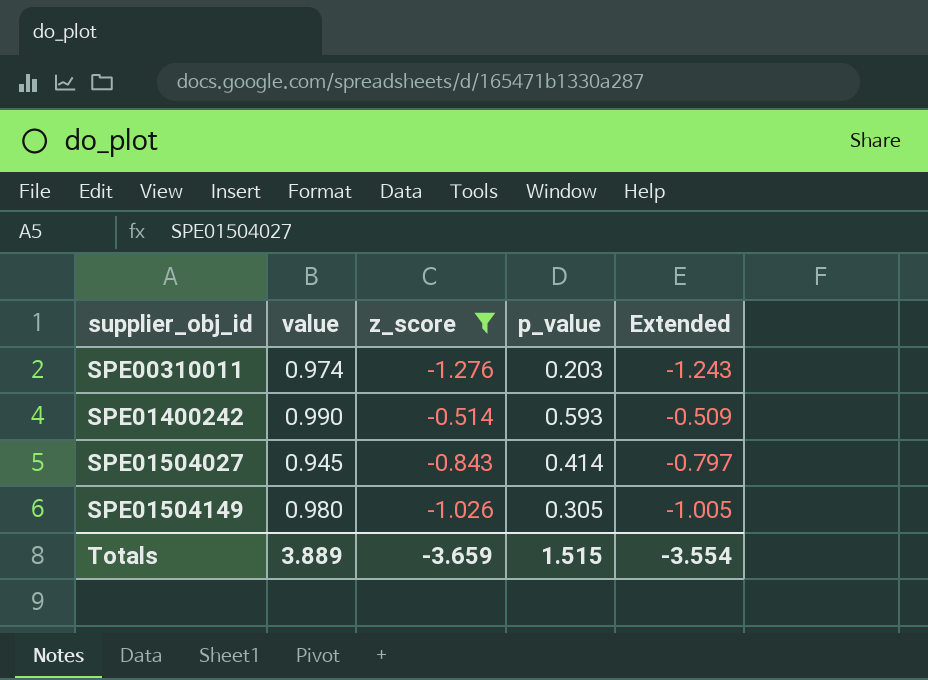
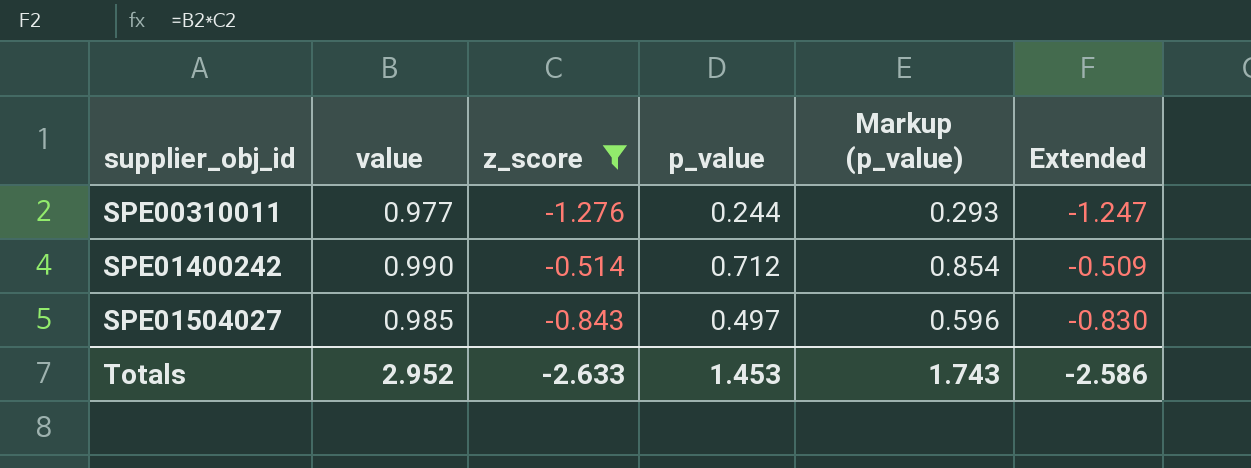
column Markup (p_value) | formula: none -> [p_value] * 1.2
row SPE01504149: 0.980 | -1.026 | 0.305 | -1.005 -> none
SPE00310011 | value: 0.974 -> 0.977
SPE00310011 | p_value: 0.203 -> 0.244
SPE00310011 | Extended: -1.243 -> -1.247
SPE01400242 | p_value: 0.593 -> 0.712
SPE01504027 | value: 0.945 -> 0.985
SPE01504027 | p_value: 0.414 -> 0.497
SPE01504027 | Extended: -0.797 -> -0.830
Totals | value: 3.889 -> 2.952
Totals | z_score: -3.659 -> -2.633
Totals | p_value: 1.515 -> 1.453
Totals | Extended: -3.554 -> -2.586

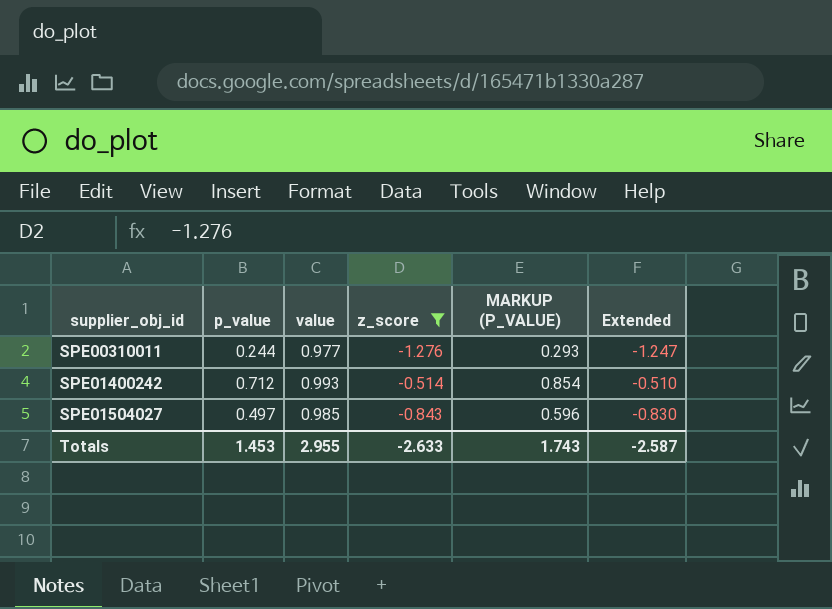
column p_value | position: 4 -> 2
column name: Markup (p_value) -> MARKUP (P_VALUE)
SPE01400242 | value: 0.990 -> 0.993
SPE01400242 | Extended: -0.509 -> -0.510
Totals | value: 2.952 -> 2.955
Totals | Extended: -2.586 -> -2.587

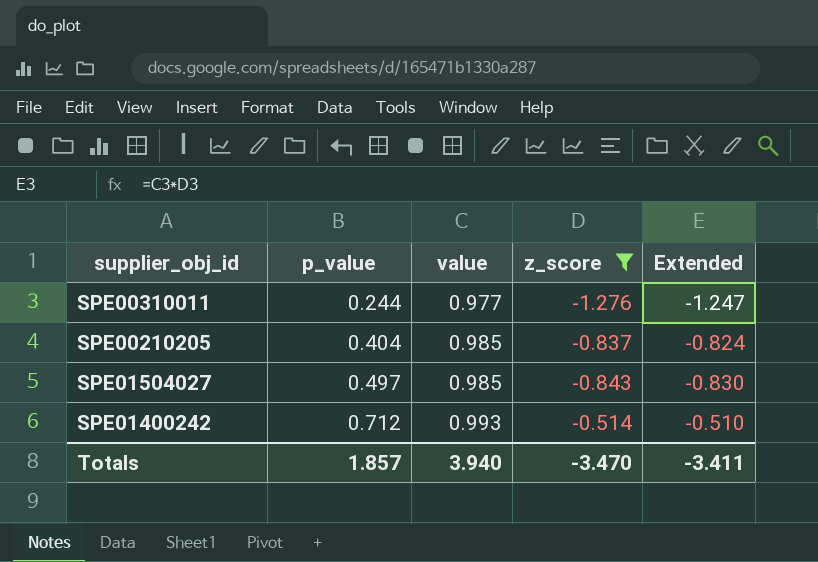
row order: supplier_obj_id ascending -> p_value ascending
column MARKUP (P_VALUE) | formula: [p_value] * 1.2 -> none
row SPE00210205: none -> 0.404 | 0.985 | -0.837 | -0.824
Totals | p_value: 1.453 -> 1.857
Totals | value: 2.955 -> 3.940
Totals | z_score: -2.633 -> -3.470
Totals | Extended: -2.587 -> -3.411

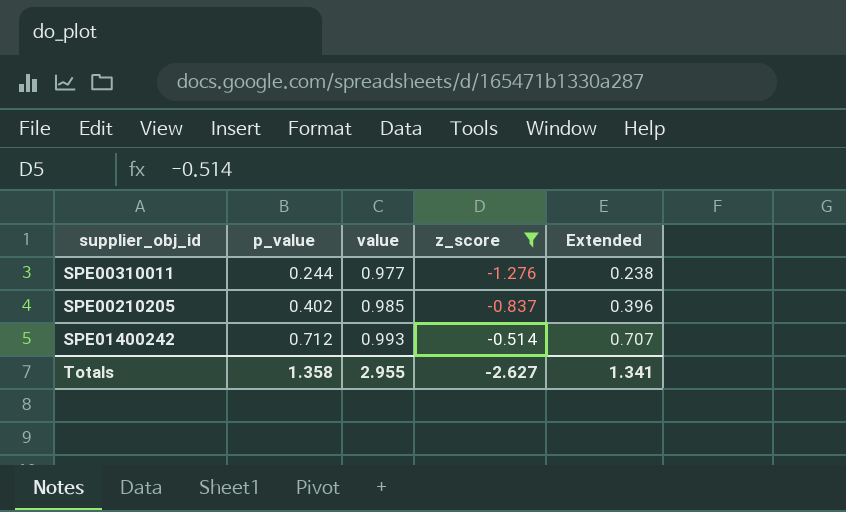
column Extended | formula: [value] * [z_score] -> [p_value] * [value]
row SPE01504027: 0.497 | 0.985 | -0.843 | -0.830 -> none
SPE00210205 | p_value: 0.404 -> 0.402
Totals | p_value: 1.857 -> 1.358
Totals | value: 3.940 -> 2.955
Totals | z_score: -3.470 -> -2.627
Totals | Extended: -3.411 -> 1.341

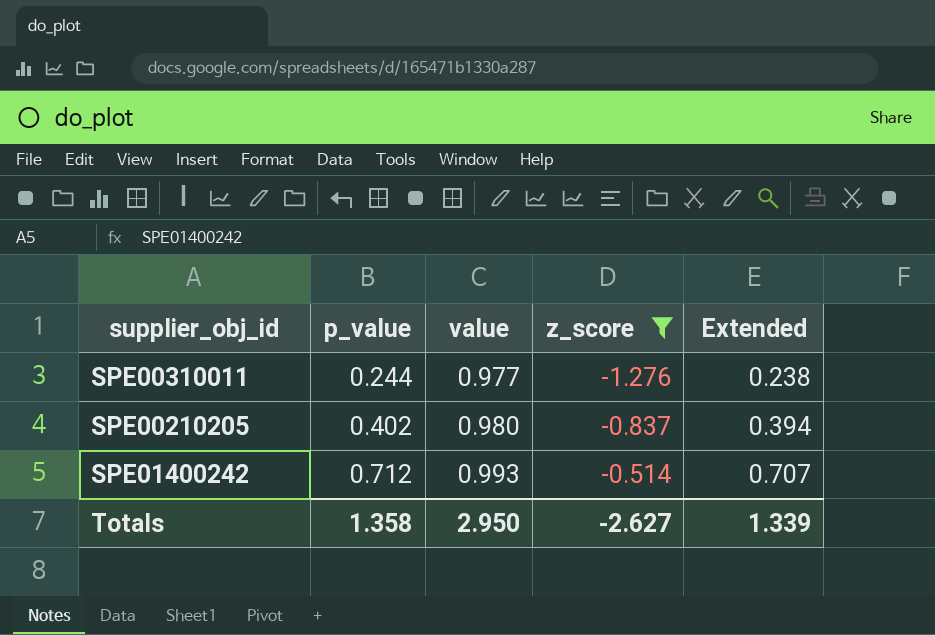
SPE00210205 | value: 0.985 -> 0.980
SPE00210205 | Extended: 0.396 -> 0.394
Totals | value: 2.955 -> 2.950
Totals | Extended: 1.341 -> 1.339

